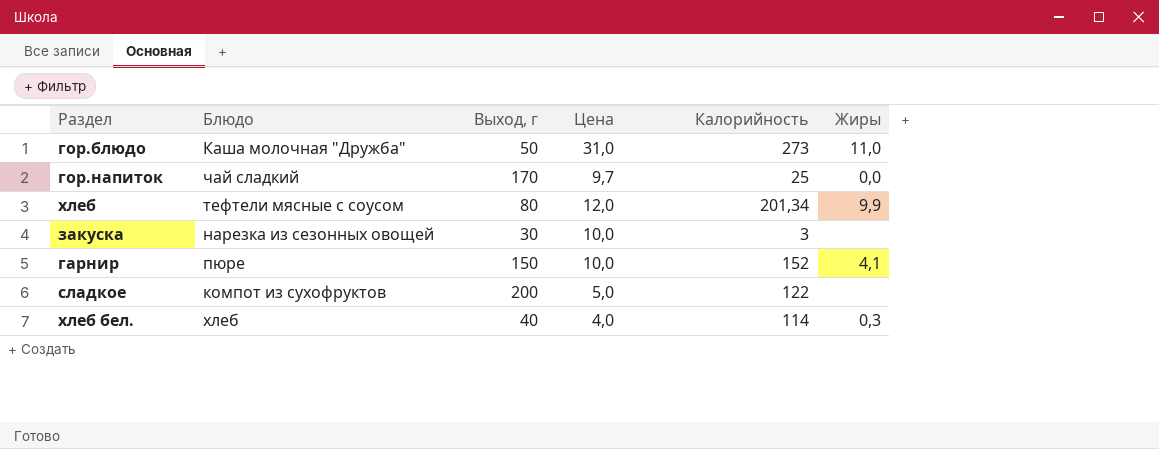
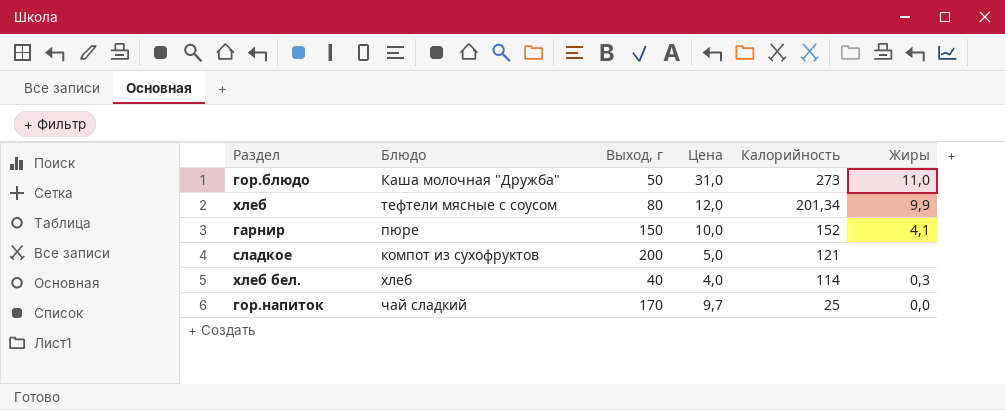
row order: none -> Калорийность descending
row закуска: нарезка из сезонных овощей | 30 | 10,0 | 3 | none -> none
сладкое | Калорийность: 122 -> 121

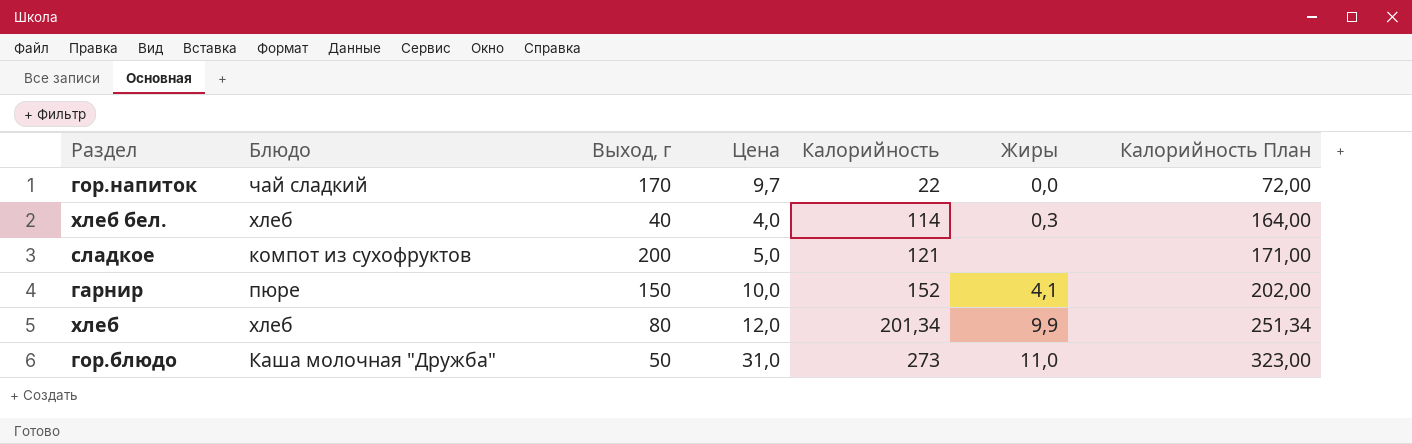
row order: Калорийность descending -> Калорийность ascending
column Калорийность План | formula: none -> [Калорийность] + 50
гор.напиток | Калорийность: 25 -> 22
хлеб | Блюдо: тефтели мясные с соусом -> хлеб

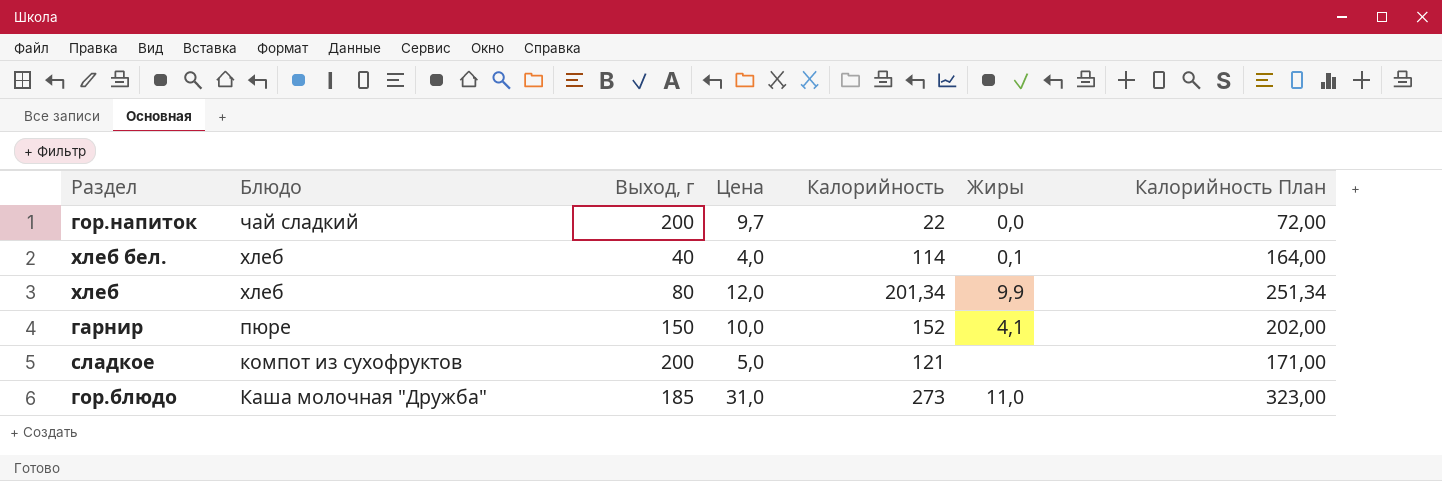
row order: Калорийность ascending -> Блюдо descending
гор.напиток | Выход, г: 170 -> 200
хлеб бел. | Жиры: 0,3 -> 0,1
гор.блюдо | Выход, г: 50 -> 185

